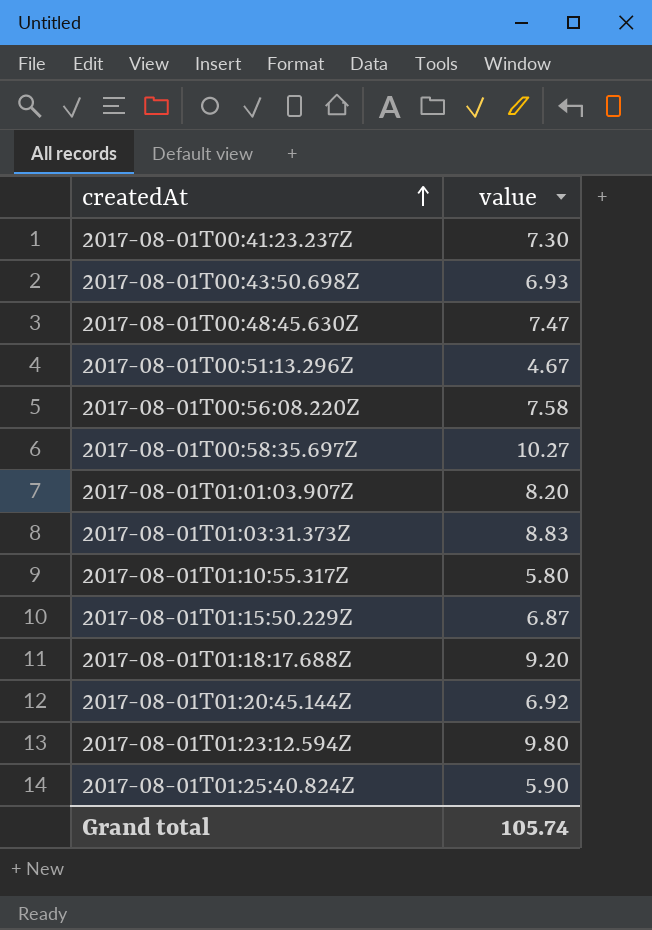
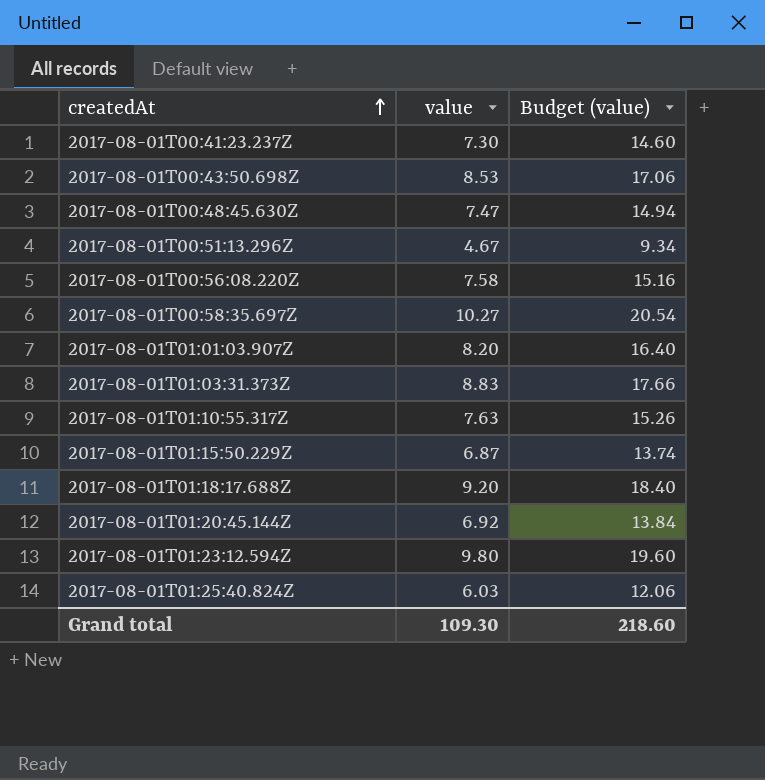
column Budget (value) | formula: none -> [value] * 2
2017-08-01T00:43:50.698Z | value: 6.93 -> 8.53
2017-08-01T01:10:55.317Z | value: 5.80 -> 7.63
2017-08-01T01:25:40.824Z | value: 5.90 -> 6.03
Grand total | value: 105.74 -> 109.30

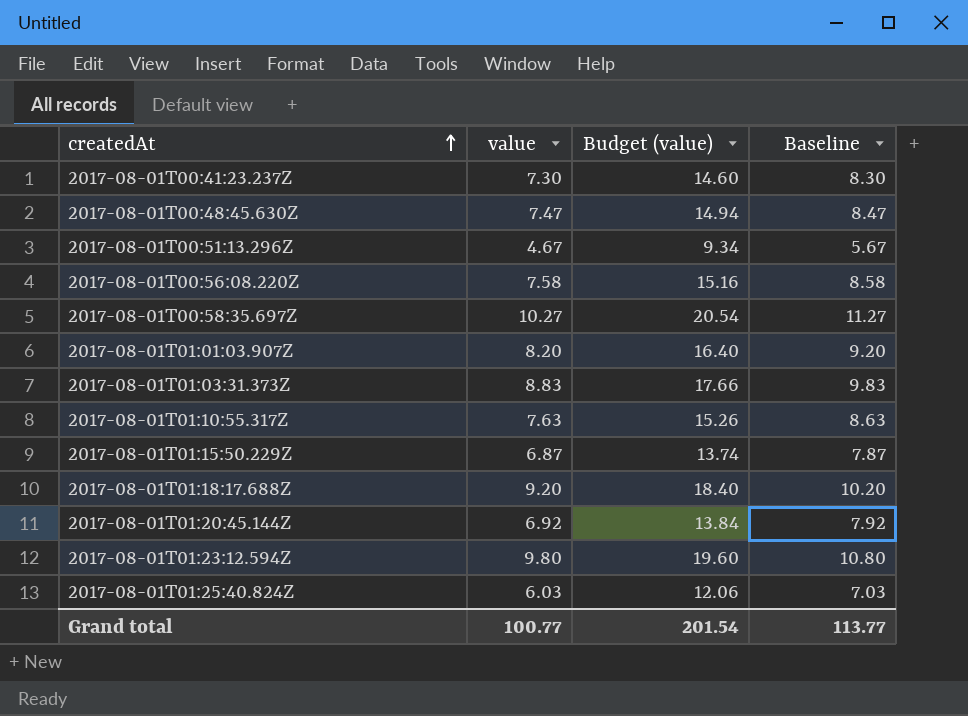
column Baseline | formula: none -> [value] + 1
row 2017-08-01T00:43:50.698Z: 8.53 | 17.06 -> none
Grand total | value: 109.30 -> 100.77
Grand total | Budget (value): 218.60 -> 201.54

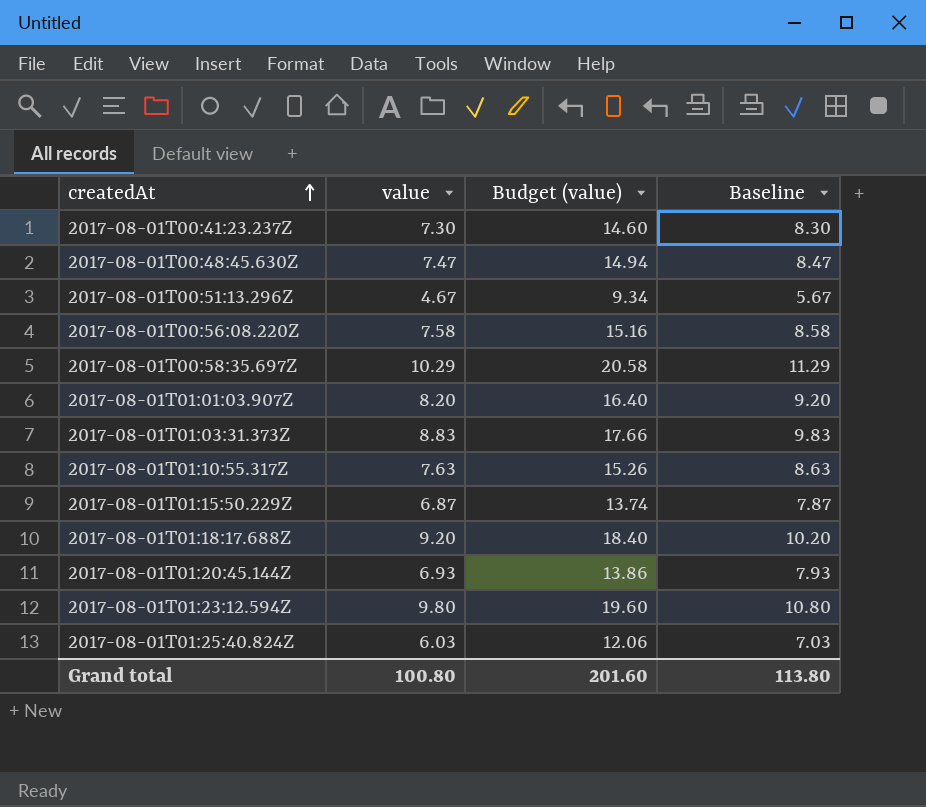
2017-08-01T00:58:35.697Z | value: 10.27 -> 10.29
2017-08-01T00:58:35.697Z | Budget (value): 20.54 -> 20.58
2017-08-01T00:58:35.697Z | Baseline: 11.27 -> 11.29
2017-08-01T01:20:45.144Z | value: 6.92 -> 6.93
2017-08-01T01:20:45.144Z | Budget (value): 13.84 -> 13.86
2017-08-01T01:20:45.144Z | Baseline: 7.92 -> 7.93
Grand total | value: 100.77 -> 100.80
Grand total | Budget (value): 201.54 -> 201.60
Grand total | Baseline: 113.77 -> 113.80

